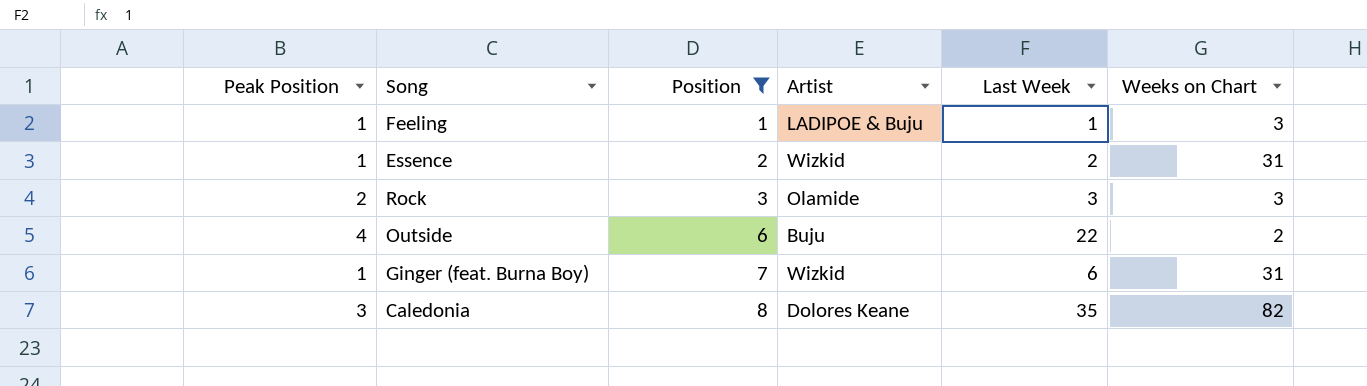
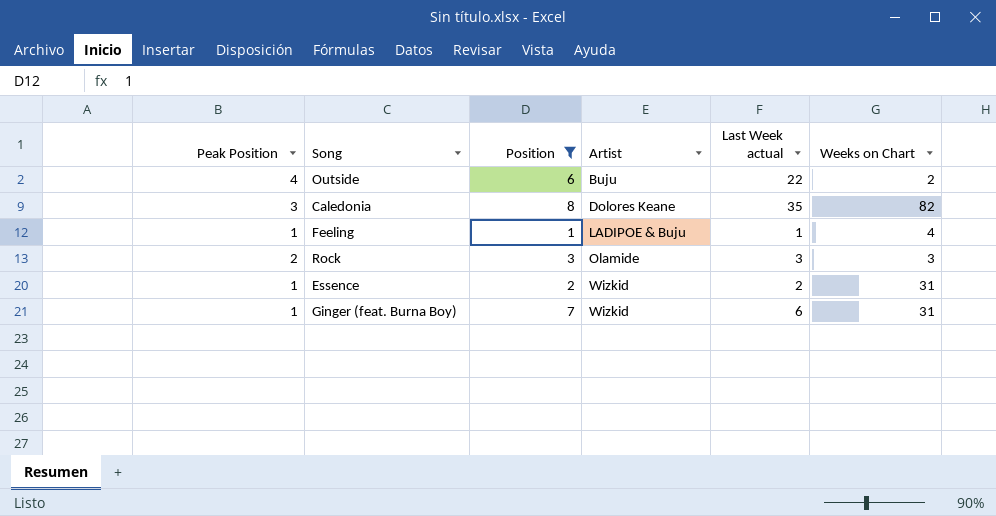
row order: Position ascending -> Artist ascending
column name: Last Week -> Last Week actual
Feeling | Weeks on Chart: 3 -> 4

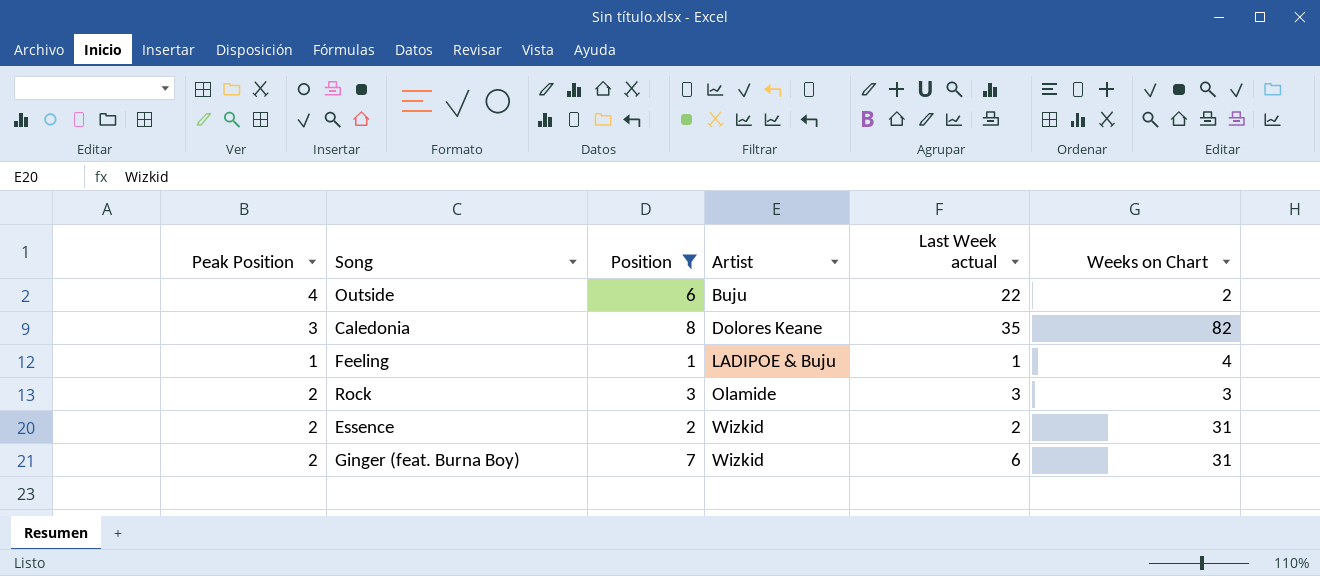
Essence | Peak Position: 1 -> 2
Ginger (feat. Burna Boy) | Peak Position: 1 -> 2

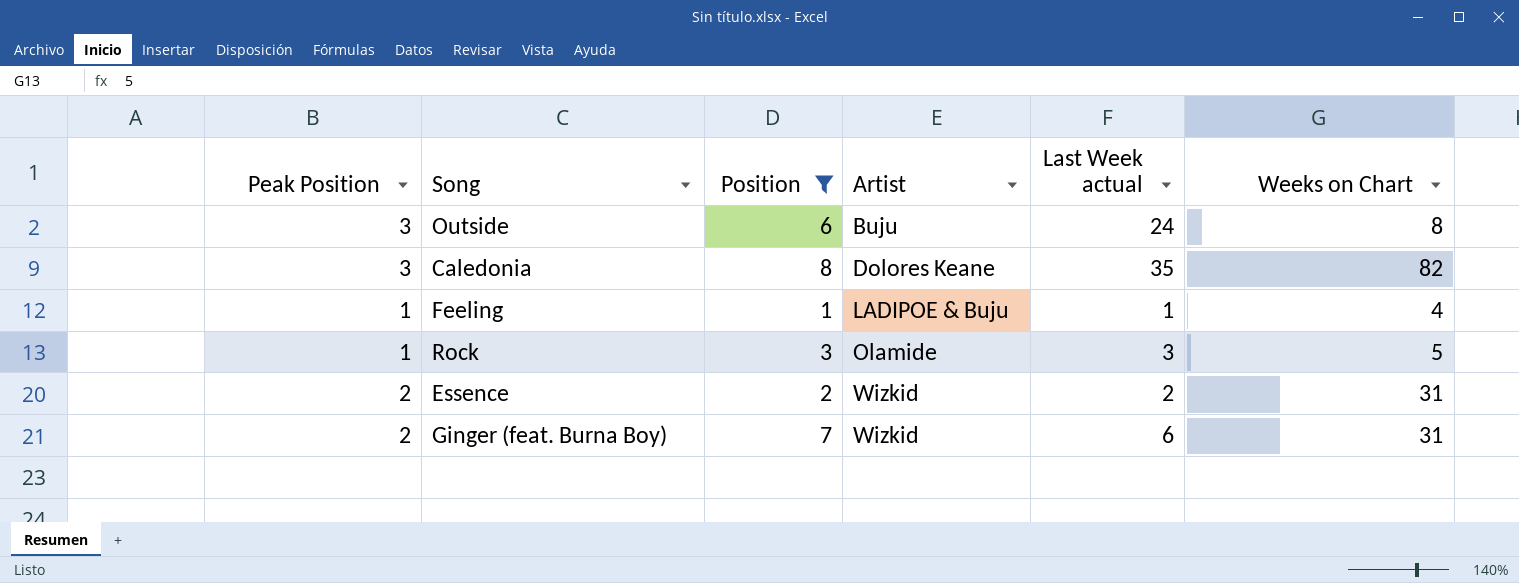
Outside | Peak Position: 4 -> 3
Outside | Last Week actual: 22 -> 24
Outside | Weeks on Chart: 2 -> 8
Rock | Peak Position: 2 -> 1
Rock | Weeks on Chart: 3 -> 5

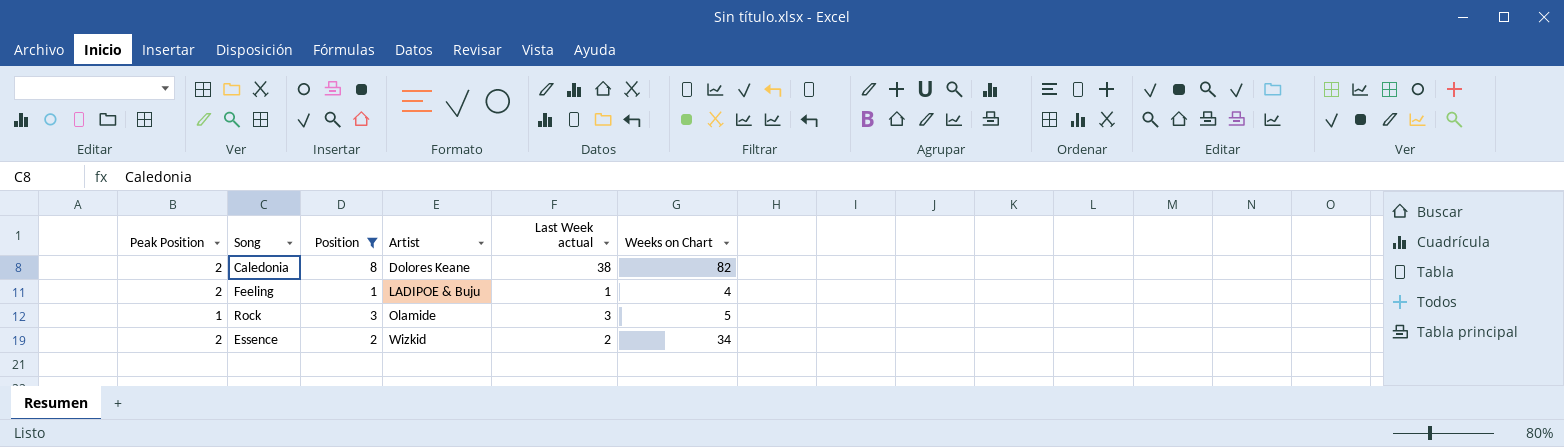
row Outside: 3 | 6 | Buju | 24 | 8 -> none
row Ginger (feat. Burna Boy): 2 | 7 | Wizkid | 6 | 31 -> none
Caledonia | Peak Position: 3 -> 2
Caledonia | Last Week actual: 35 -> 38
Feeling | Peak Position: 1 -> 2
Essence | Weeks on Chart: 31 -> 34

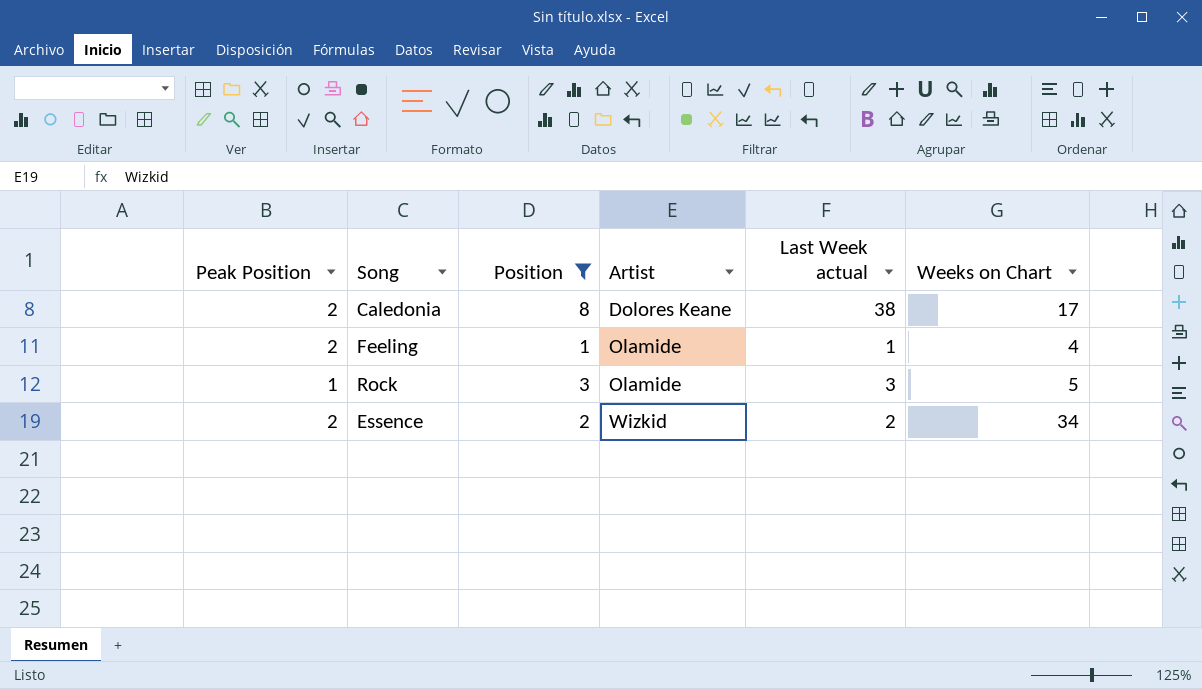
Caledonia | Weeks on Chart: 82 -> 17
Feeling | Artist: LADIPOE & Buju -> Olamide

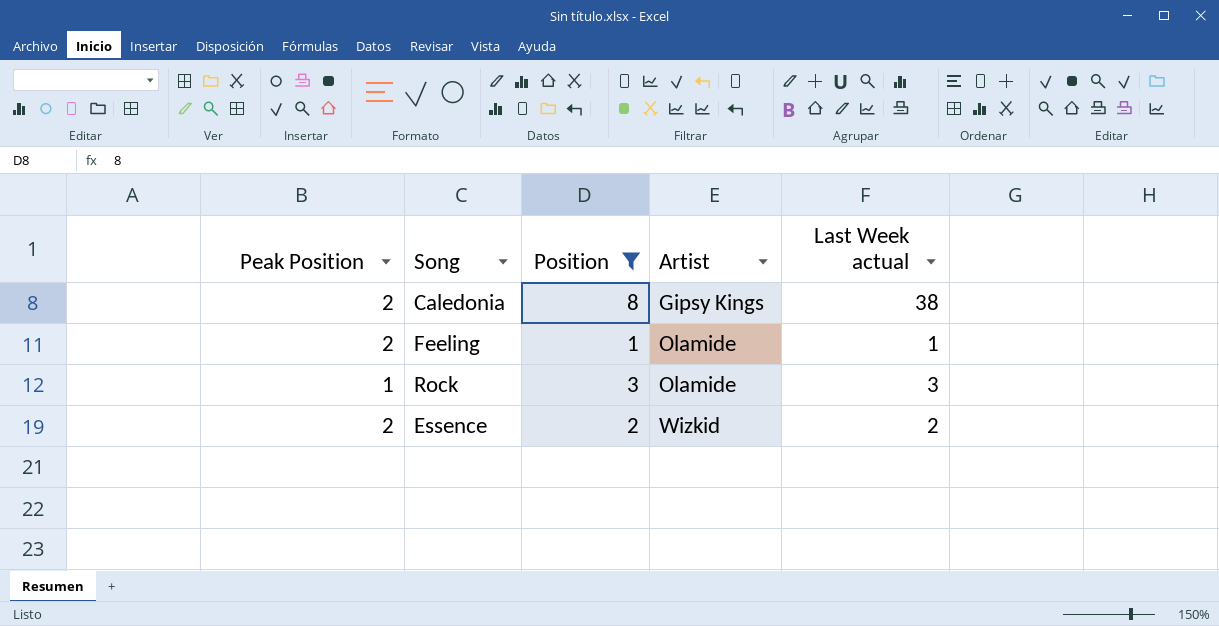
column Weeks on Chart | position: 6 -> none
Caledonia | Artist: Dolores Keane -> Gipsy Kings

